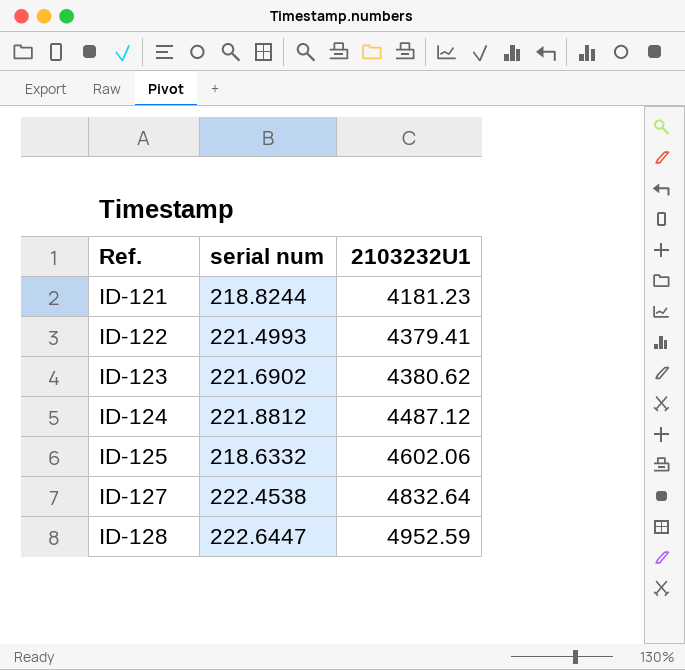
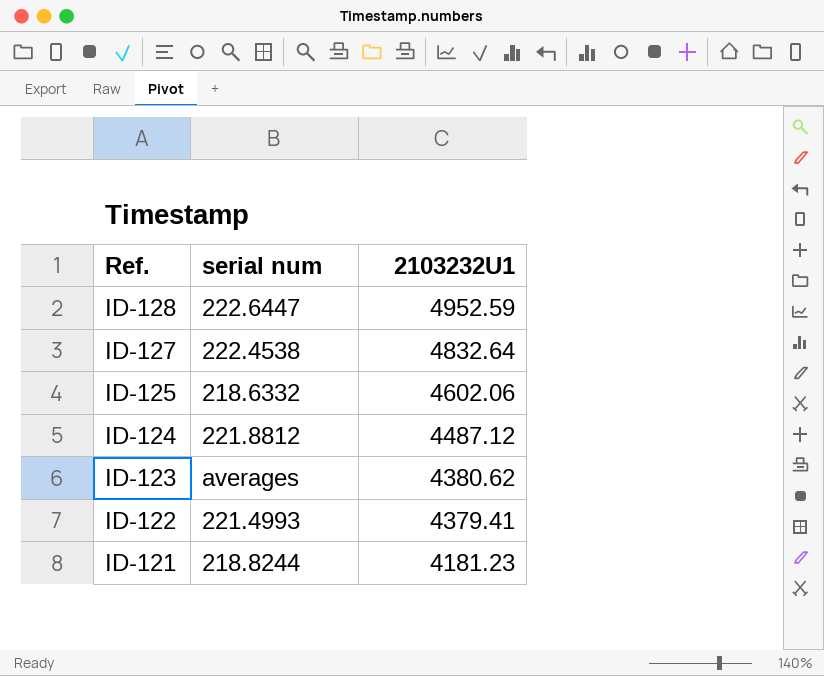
row order: Ref. ascending -> Ref. descending
ID-123 | serial num: 221.6902 -> averages

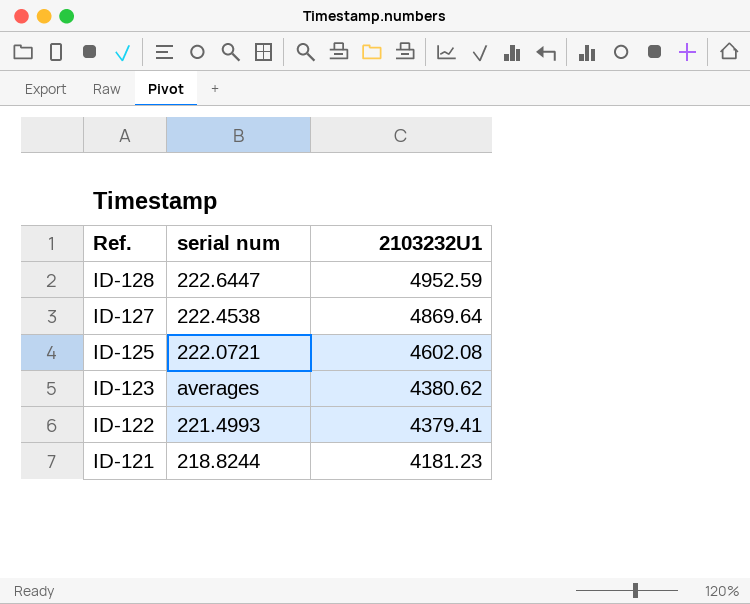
row ID-124: 221.8812 | 4487.12 -> none
ID-127 | 2103232U1: 4832.64 -> 4869.64
ID-125 | serial num: 218.6332 -> 222.0721
ID-125 | 2103232U1: 4602.06 -> 4602.08

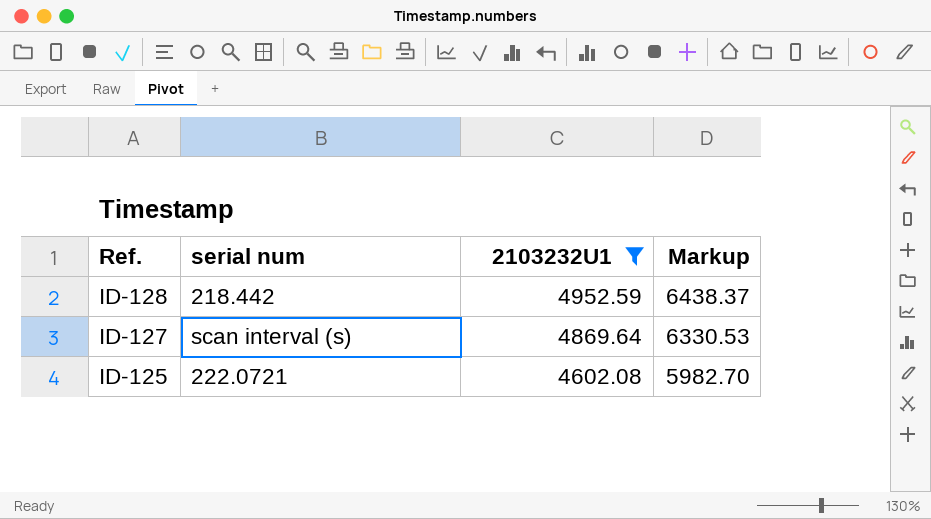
filter: none -> 2103232U1 >= 4602.08
column Markup | formula: none -> [2103232U1] * 1.3
ID-128 | serial num: 222.6447 -> 218.442
ID-127 | serial num: 222.4538 -> scan interval (s)

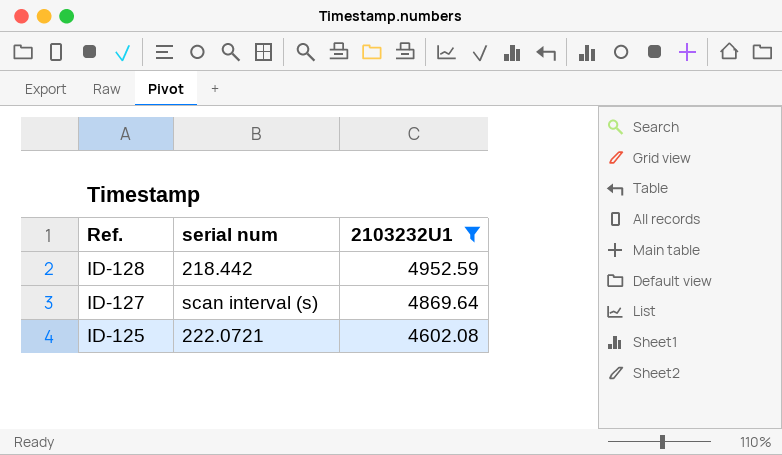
column Markup | formula: [2103232U1] * 1.3 -> none

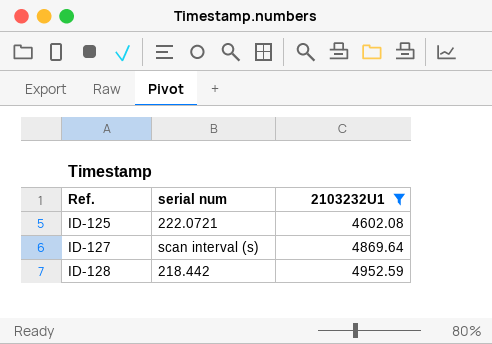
row order: Ref. descending -> Ref. ascending

